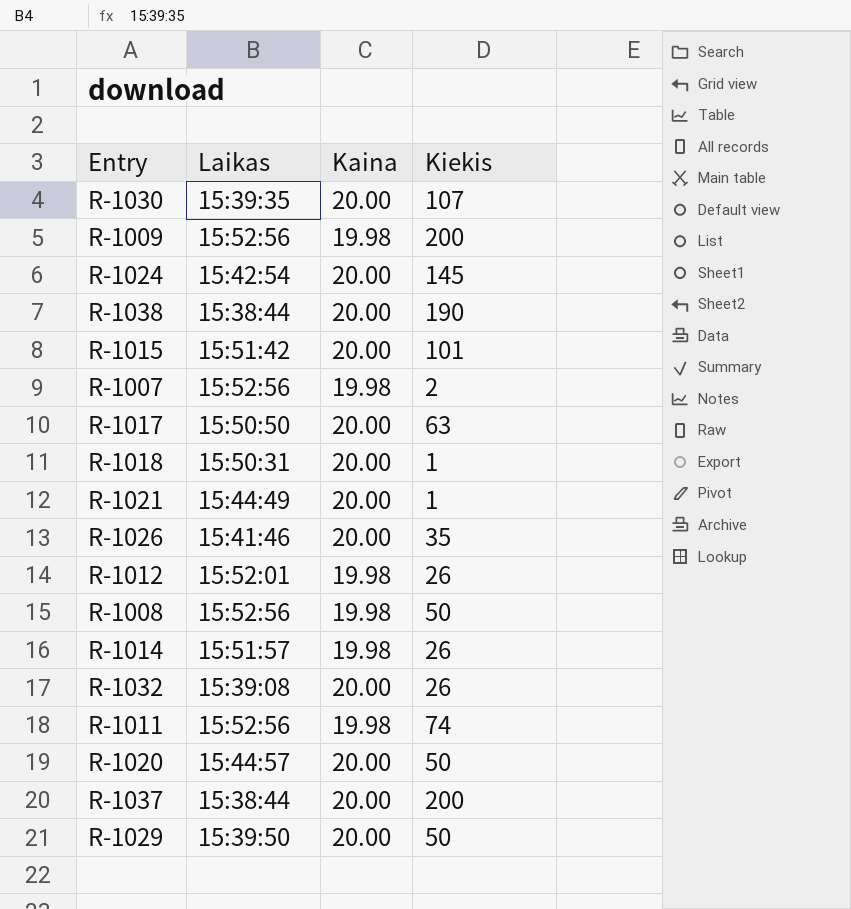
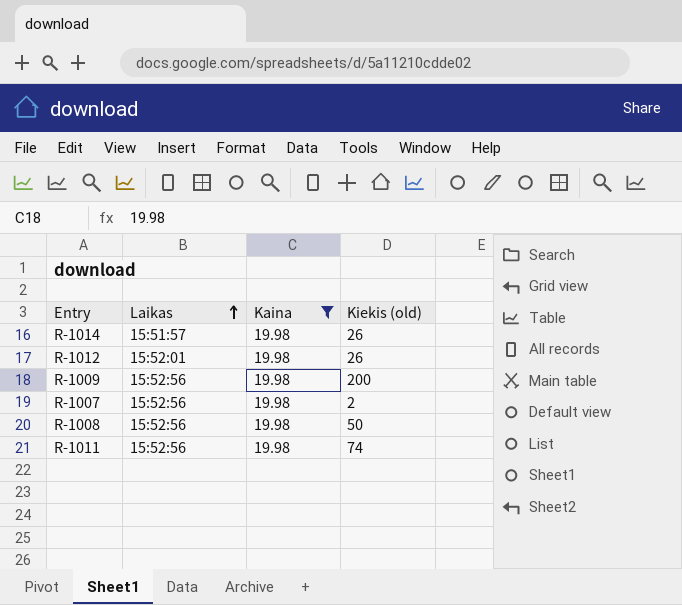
filter: none -> Kaina = 19.98
row order: none -> Laikas ascending
column name: Kiekis -> Kiekis (old)

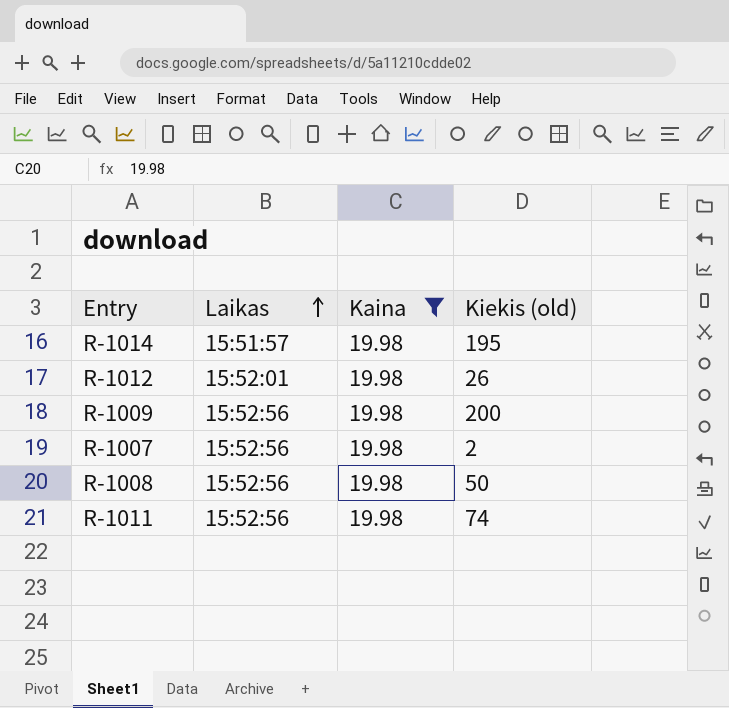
R-1014 | Kiekis (old): 26 -> 195

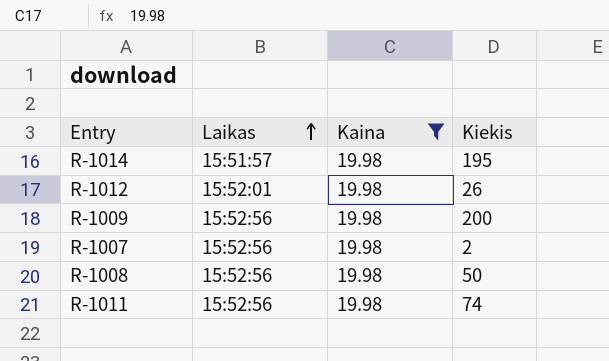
column name: Kiekis (old) -> Kiekis

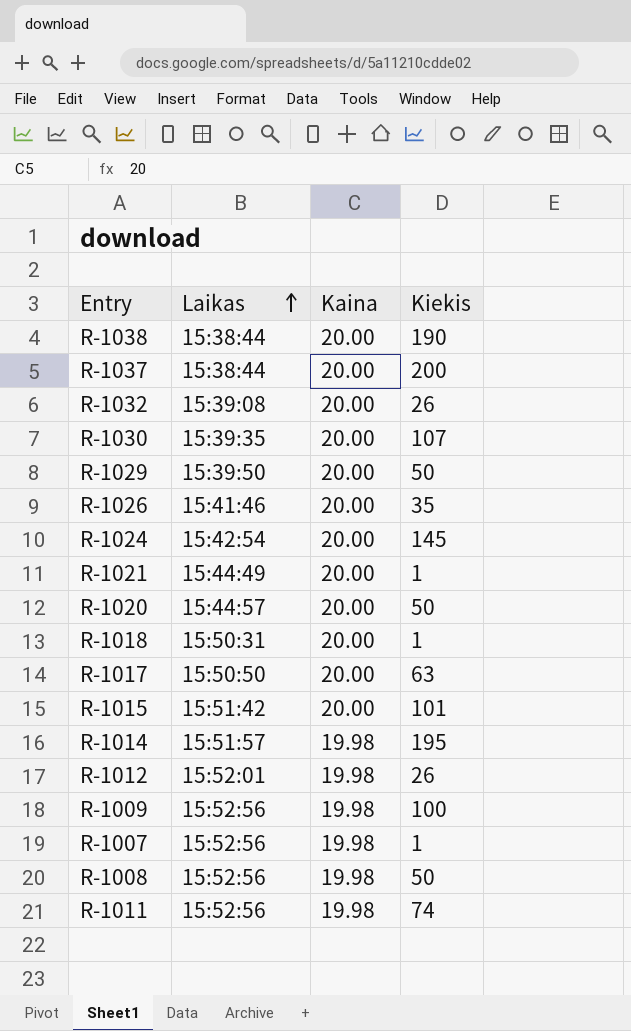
filter: Kaina = 19.98 -> none
R-1009 | Kiekis: 200 -> 100
R-1007 | Kiekis: 2 -> 1

